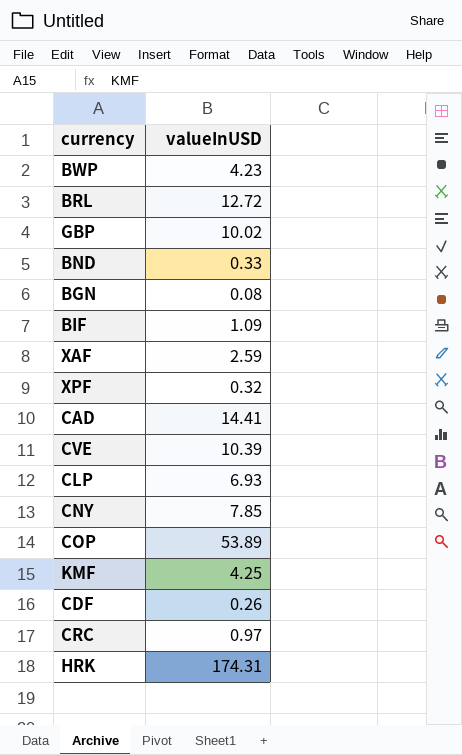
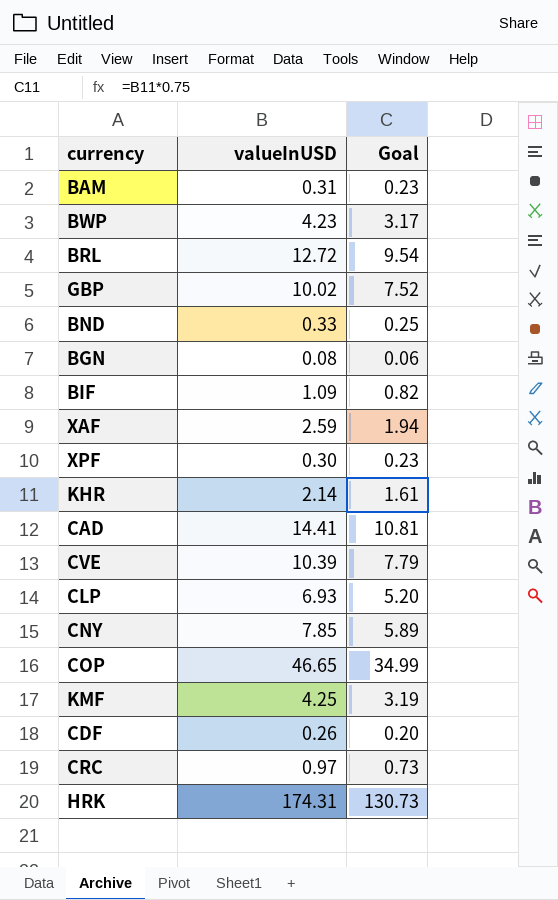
column Goal | formula: none -> [valueInUSD] * 0.75
row BAM: none -> 0.31 | 0.23
XPF | valueInUSD: 0.32 -> 0.30
row KHR: none -> 2.14 | 1.61
COP | valueInUSD: 53.89 -> 46.65

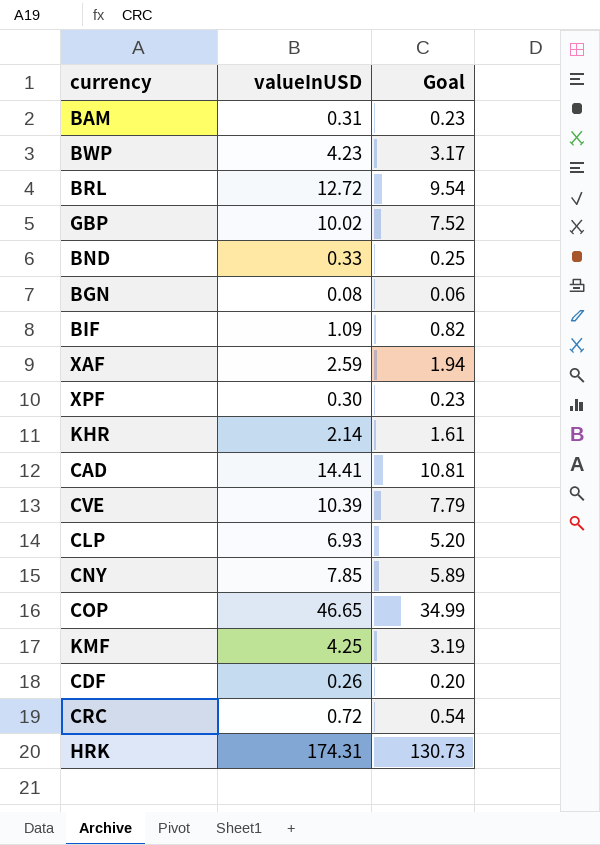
CRC | valueInUSD: 0.97 -> 0.72
CRC | Goal: 0.73 -> 0.54

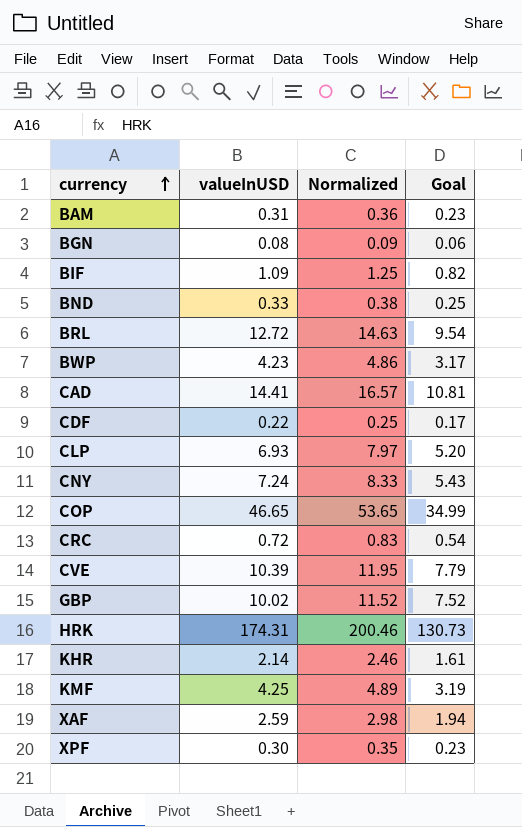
row order: none -> currency ascending
column Normalized | formula: none -> [valueInUSD] * 1.15
CDF | valueInUSD: 0.26 -> 0.22
CDF | Goal: 0.20 -> 0.17
CNY | valueInUSD: 7.85 -> 7.24
CNY | Goal: 5.89 -> 5.43

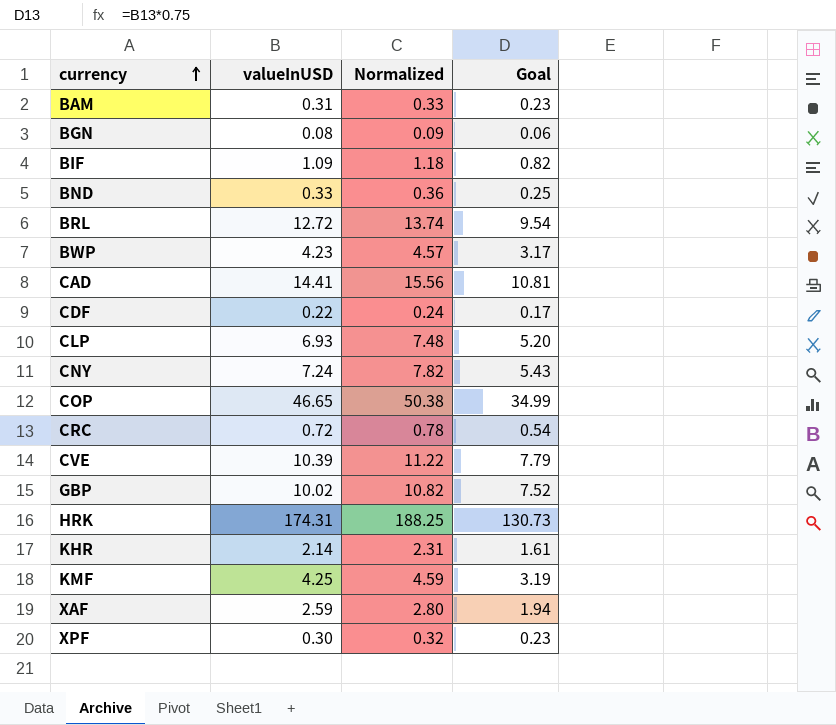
column Normalized | formula: [valueInUSD] * 1.15 -> [valueInUSD] * 1.08

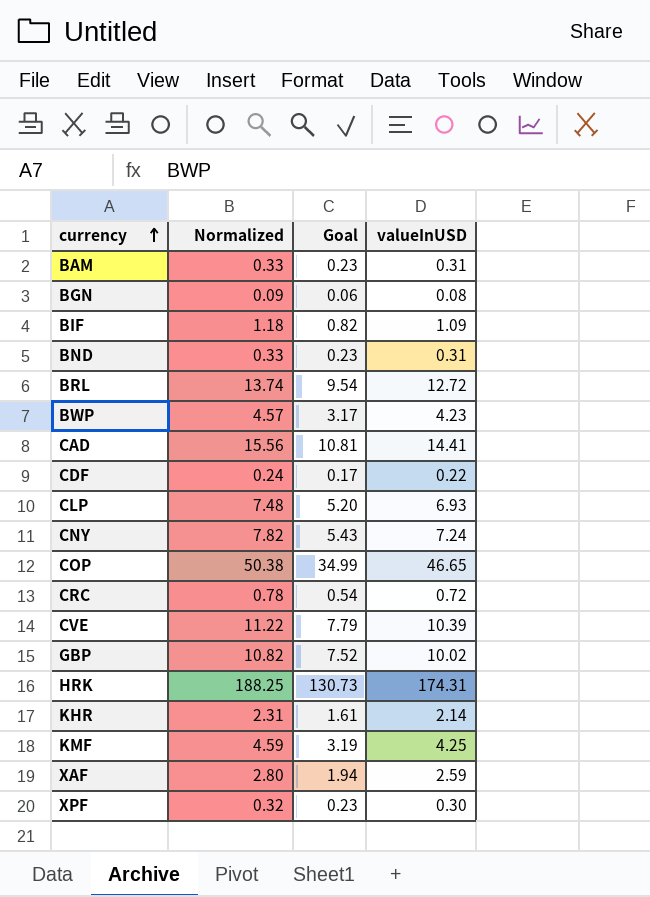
column valueInUSD | position: 2 -> 4
BND | Normalized: 0.36 -> 0.33
BND | Goal: 0.25 -> 0.23
BND | valueInUSD: 0.33 -> 0.31

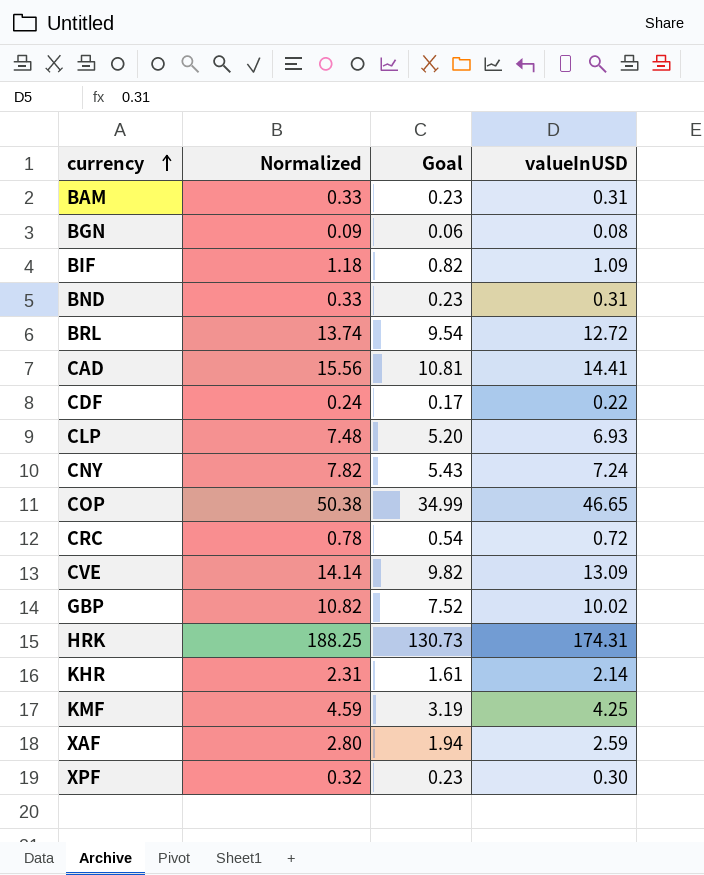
row BWP: 4.57 | 3.17 | 4.23 -> none
CVE | Normalized: 11.22 -> 14.14
CVE | Goal: 7.79 -> 9.82
CVE | valueInUSD: 10.39 -> 13.09

